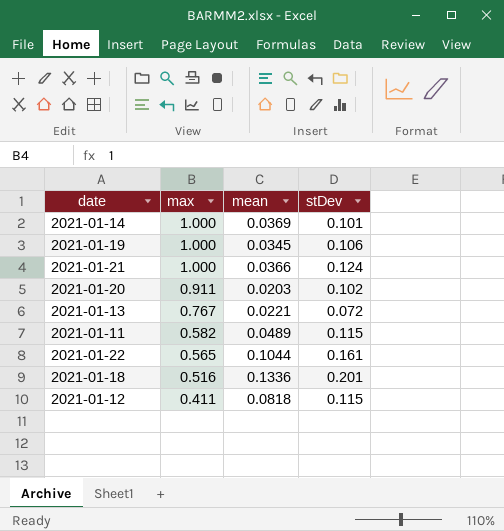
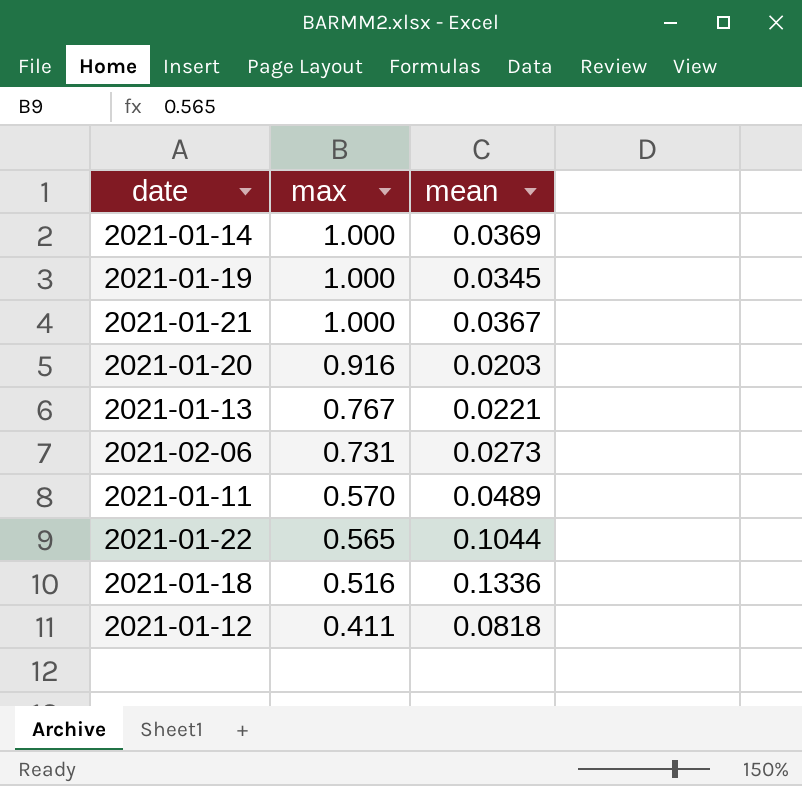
column stDev | position: 4 -> none
2021-01-21 | mean: 0.0366 -> 0.0367
2021-01-20 | max: 0.911 -> 0.916
row 2021-02-06: none -> 0.731 | 0.0273
2021-01-11 | max: 0.582 -> 0.570

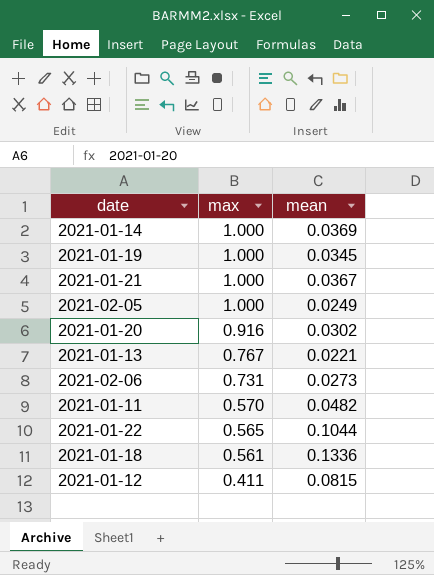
row 2021-02-05: none -> 1.000 | 0.0249
2021-01-20 | mean: 0.0203 -> 0.0302
2021-01-11 | mean: 0.0489 -> 0.0482
2021-01-18 | max: 0.516 -> 0.561
2021-01-12 | mean: 0.0818 -> 0.0815

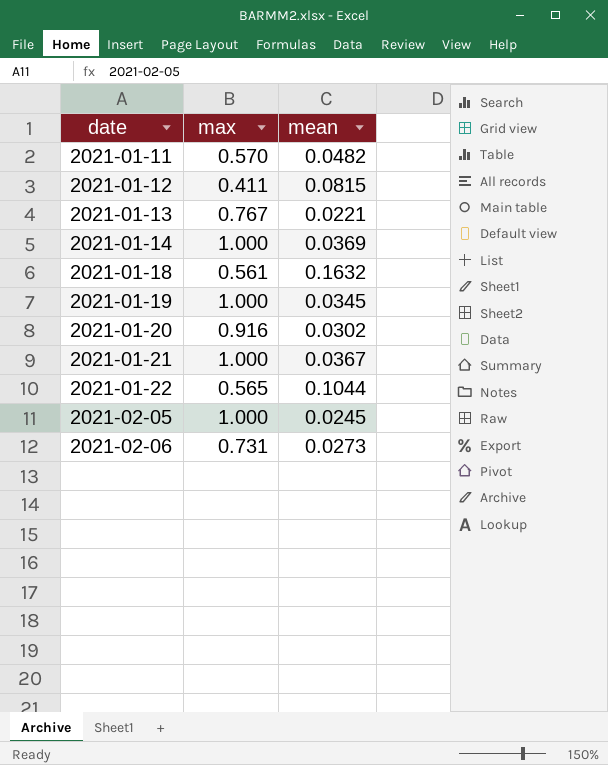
row order: max descending -> date ascending
2021-01-18 | mean: 0.1336 -> 0.1632
2021-02-05 | mean: 0.0249 -> 0.0245

